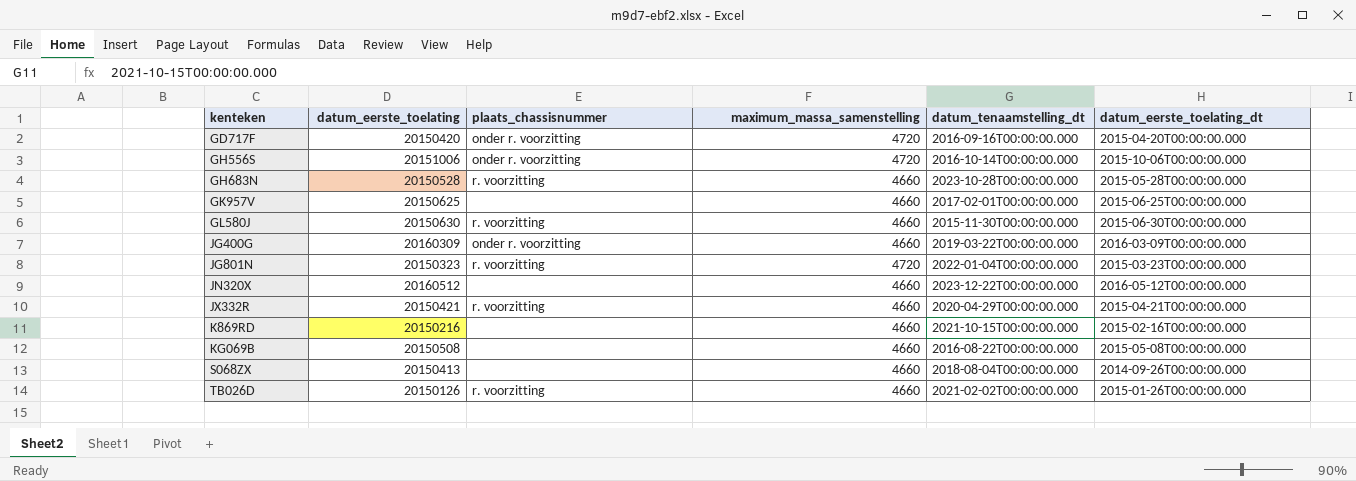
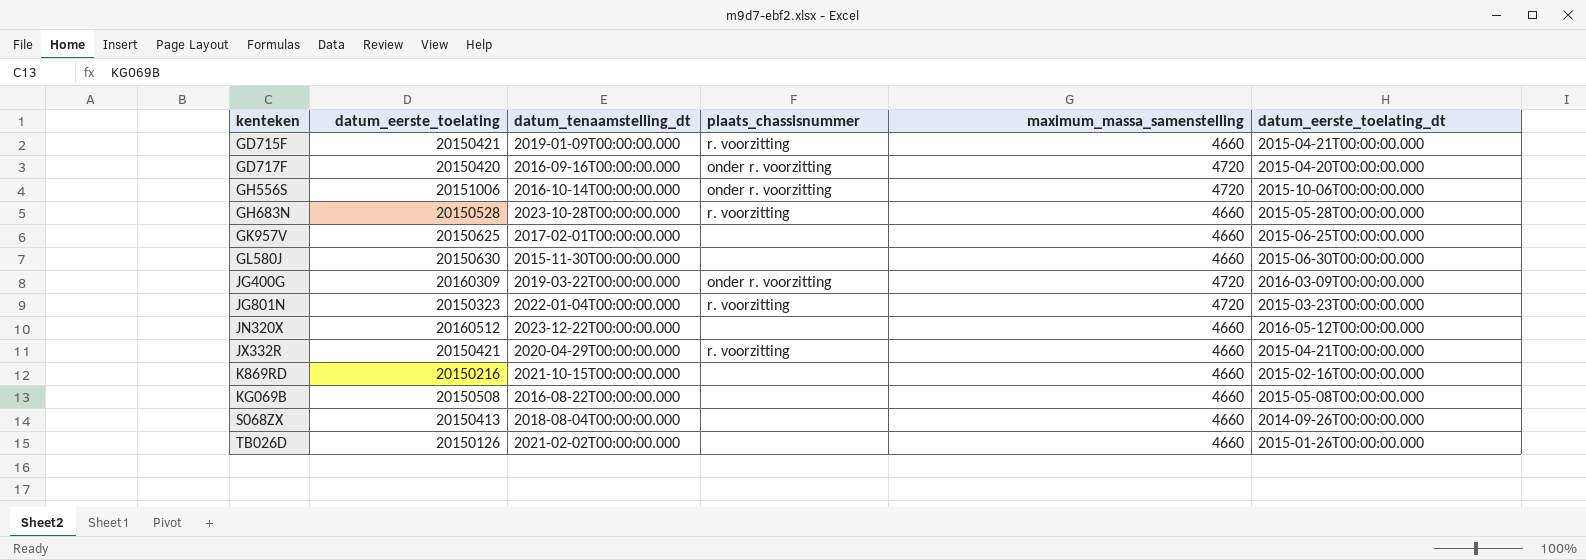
column datum_tenaamstelling_dt | position: 5 -> 3
row GD715F: none -> 20150421 | 2019-01-09T00:00:00.000 | r. voorzitting | 4660 | 2015-04-21T00:00:00.000
GL580J | plaats_chassisnummer: r. voorzitting -> none
JG400G | maximum_massa_samenstelling: 4660 -> 4720
TB026D | plaats_chassisnummer: r. voorzitting -> none

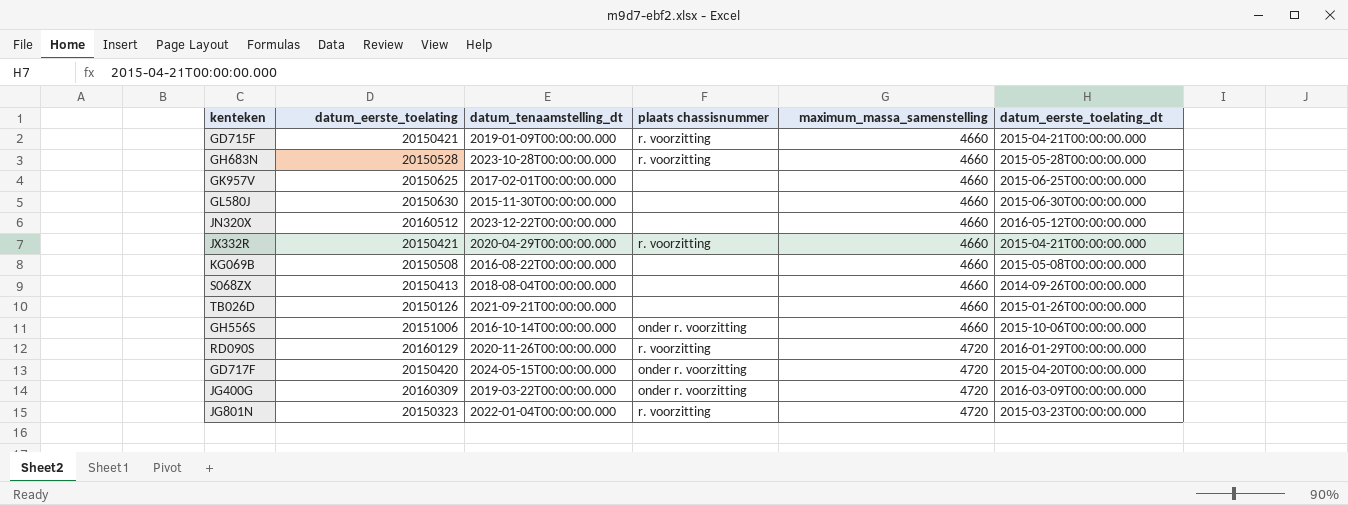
row order: kenteken ascending -> maximum_massa_samenstelling ascending
column name: plaats_chassisnummer -> plaats chassisnummer
row K869RD: 20150216 | 2021-10-15T00:00:00.000 | none | 4660 | 2015-02-16T00:00:00.000 -> none
TB026D | datum_tenaamstelling_dt: 2021-02-02T00:00:00.000 -> 2021-09-21T00:00:00.000
GH556S | maximum_massa_samenstelling: 4720 -> 4660
row RD090S: none -> 20160129 | 2020-11-26T00:00:00.000 | r. voorzitting | 4720 | 2016-01-29T00:00:00.000
GD717F | datum_tenaamstelling_dt: 2016-09-16T00:00:00.000 -> 2024-05-15T00:00:00.000

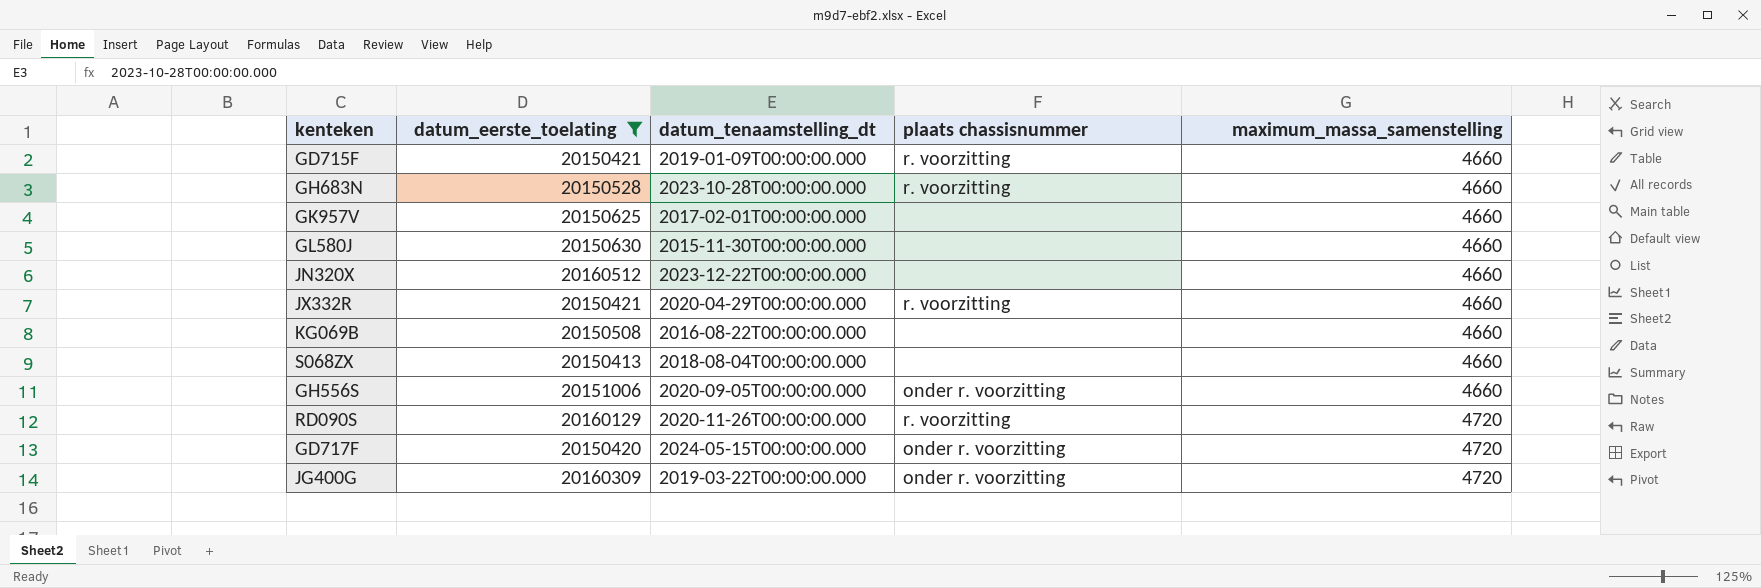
filter: none -> datum_eerste_toelating >= 20150413
column datum_eerste_toelating_dt | position: 6 -> none
GH556S | datum_tenaamstelling_dt: 2016-10-14T00:00:00.000 -> 2020-09-05T00:00:00.000

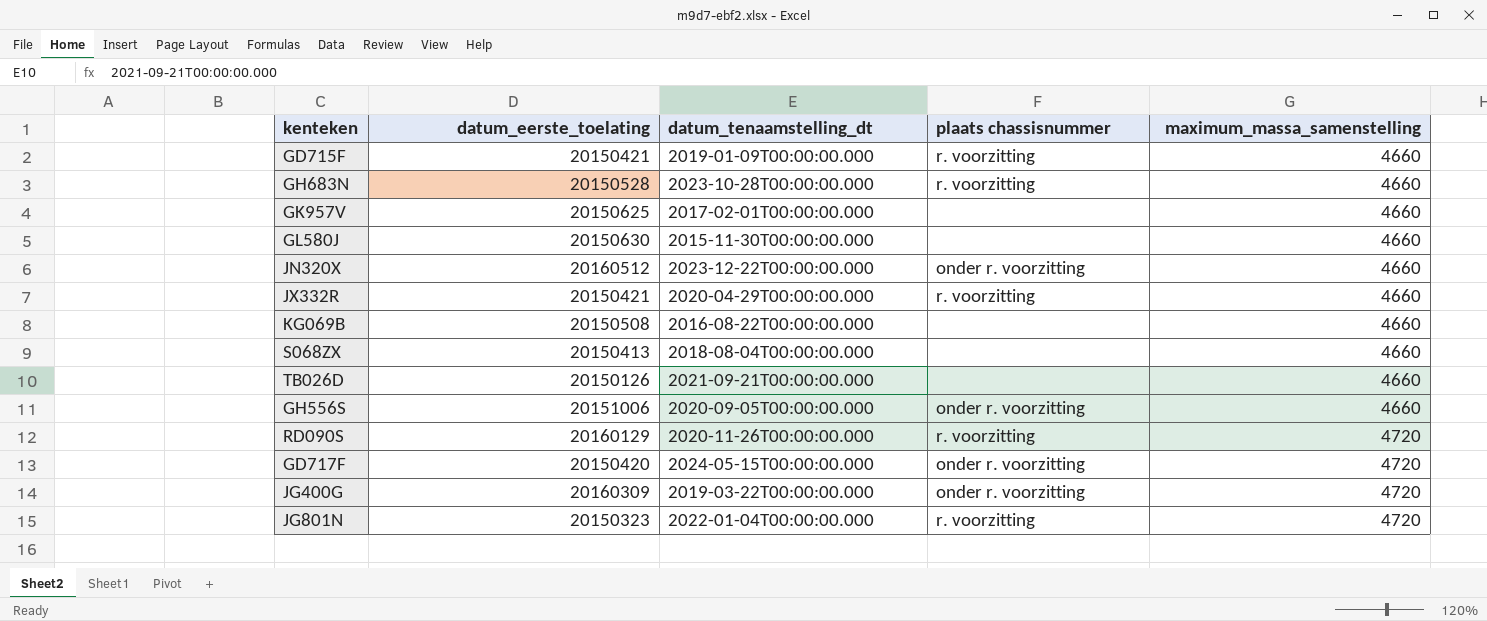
filter: datum_eerste_toelating >= 20150413 -> none
JN320X | plaats chassisnummer: none -> onder r. voorzitting

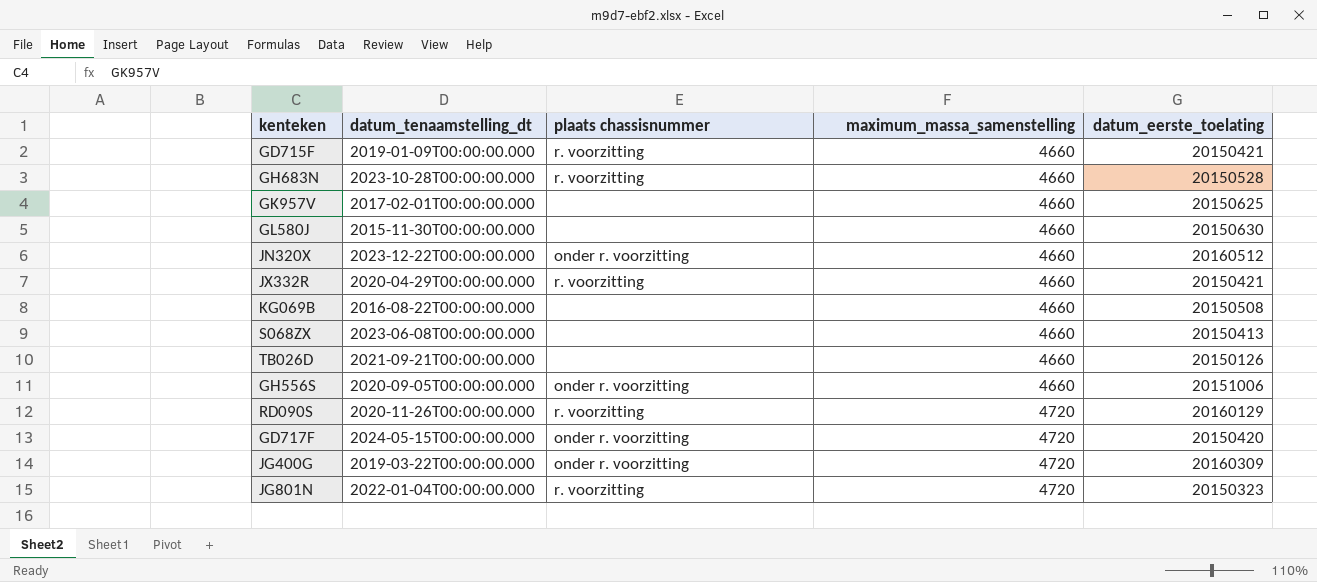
column datum_eerste_toelating | position: 2 -> 5
S068ZX | datum_tenaamstelling_dt: 2018-08-04T00:00:00.000 -> 2023-06-08T00:00:00.000

